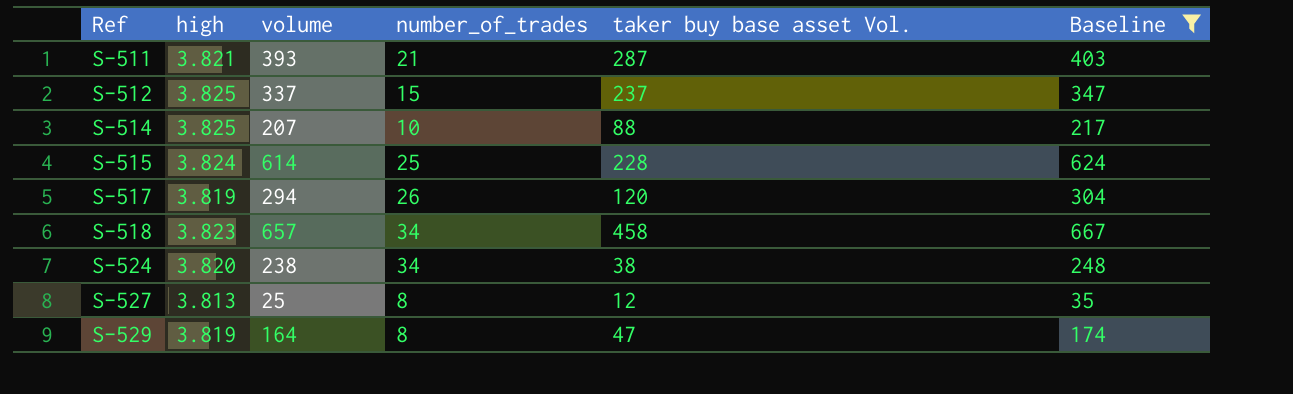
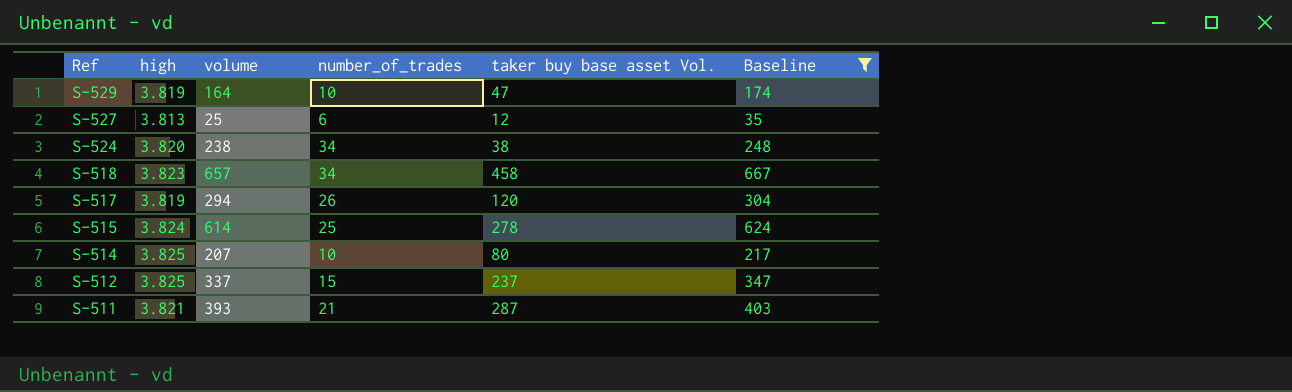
row order: Ref ascending -> Ref descending
S-529 | number_of_trades: 8 -> 10
S-527 | number_of_trades: 8 -> 6
S-515 | taker buy base asset Vol.: 228 -> 278
S-514 | taker buy base asset Vol.: 88 -> 80

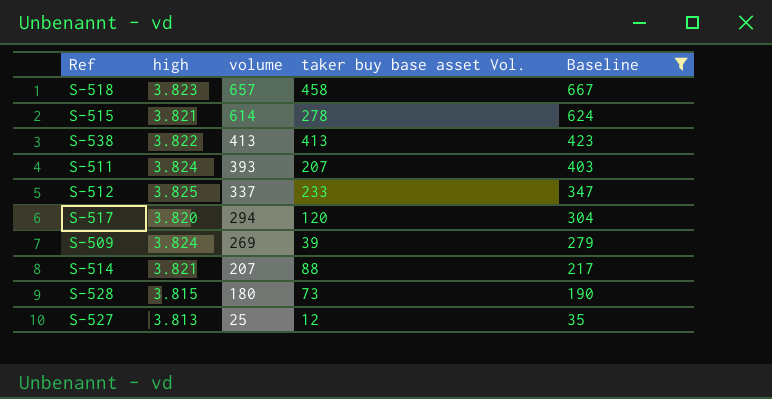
row order: Ref descending -> volume descending
column number_of_trades | position: 4 -> none
row S-529: 3.819 | 164 | 10 | 47 | 174 -> none
row S-524: 3.820 | 238 | 34 | 38 | 248 -> none
S-515 | high: 3.824 -> 3.821
row S-538: none -> 3.822 | 413 | 413 | 423
S-511 | high: 3.821 -> 3.824
S-511 | taker buy base asset Vol.: 287 -> 207
S-512 | taker buy base asset Vol.: 237 -> 233
S-517 | high: 3.819 -> 3.820
row S-509: none -> 3.824 | 269 | 39 | 279
S-514 | high: 3.825 -> 3.821
S-514 | taker buy base asset Vol.: 80 -> 88
row S-528: none -> 3.815 | 180 | 73 | 190

